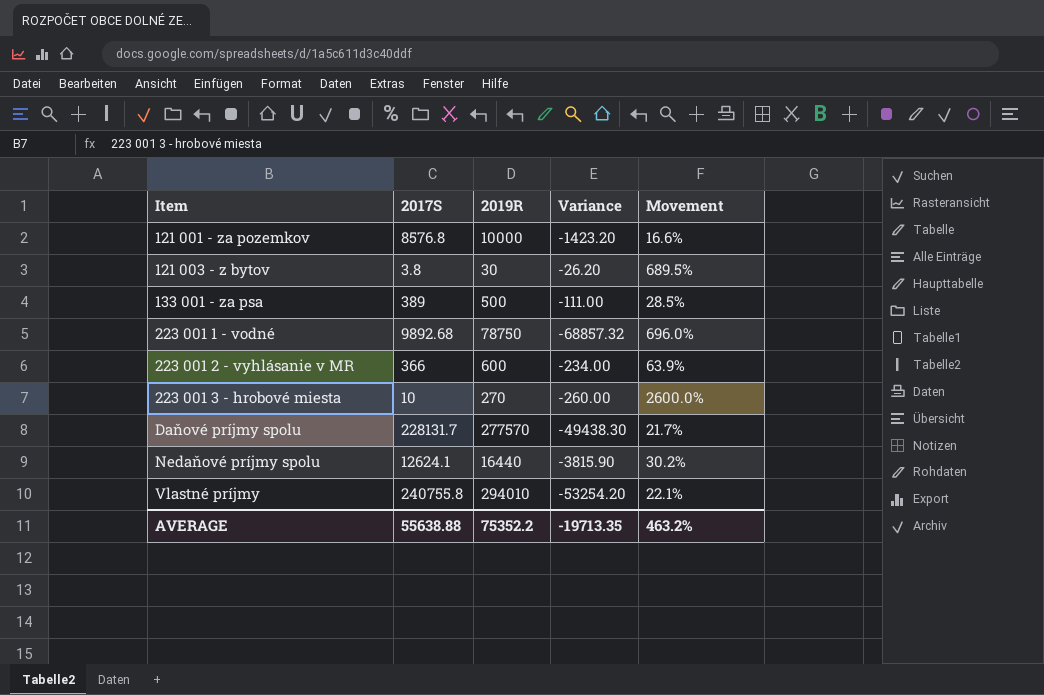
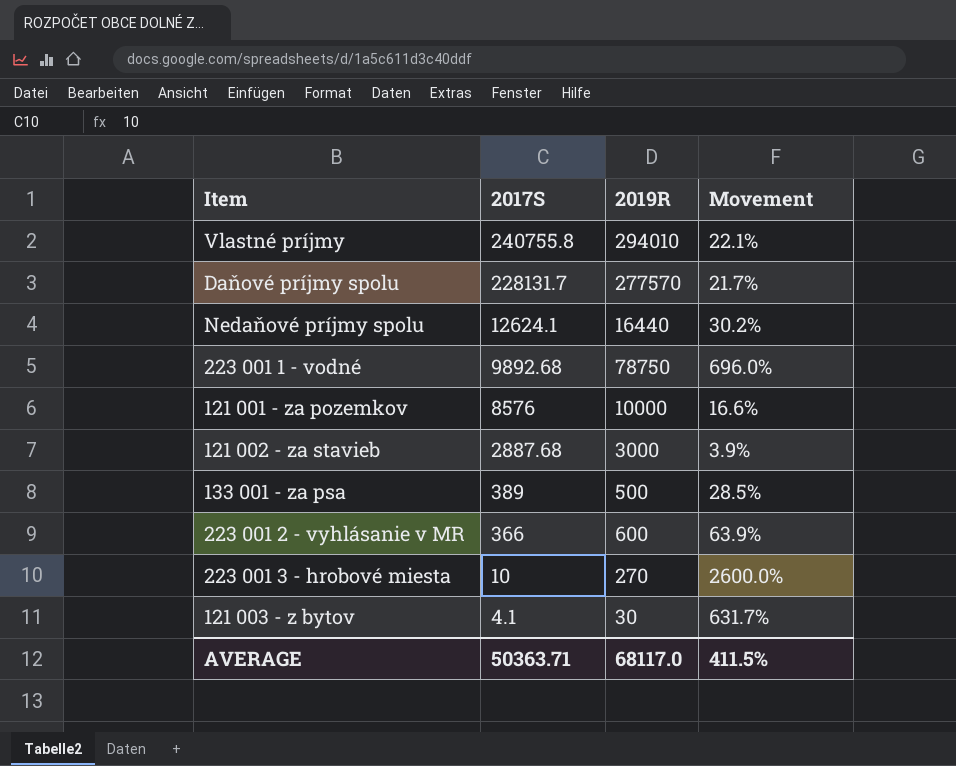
row order: Item ascending -> 2017S descending
column Variance | formula: [2017S] - [2019R] -> none
121 001 - za pozemkov | 2017S: 8576.8 -> 8576
row 121 002 - za stavieb: none -> 2887.68 | 3000 | 3.9%
121 003 - z bytov | 2017S: 3.8 -> 4.1
121 003 - z bytov | Movement: 689.5% -> 631.7%
AVERAGE | 2017S: 55638.88 -> 50363.71
AVERAGE | 2019R: 75352.2 -> 68117.0
AVERAGE | Movement: 463.2% -> 411.5%

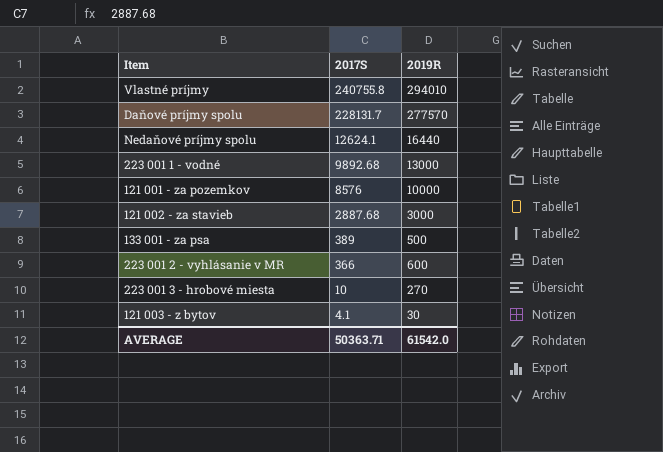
column Movement | formula: ([2019R] - [2017S]) / [2017S] -> none
223 001 1 - vodné | 2019R: 78750 -> 13000
AVERAGE | 2019R: 68117.0 -> 61542.0

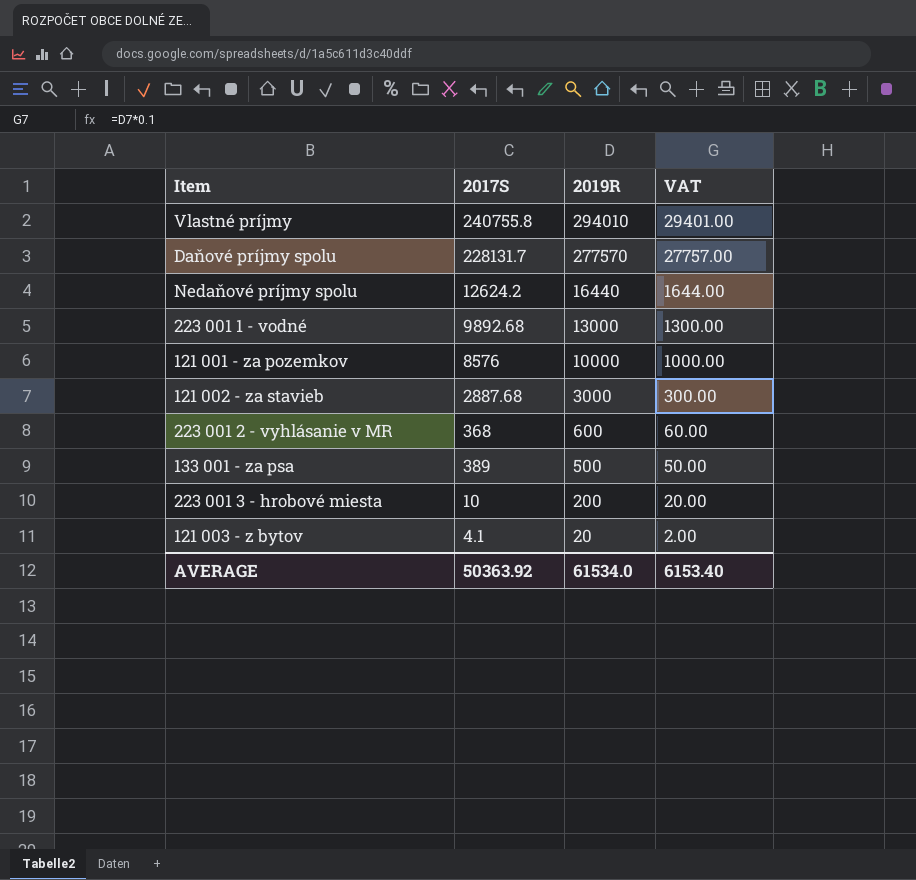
row order: 2017S descending -> 2019R descending
column VAT | formula: none -> [2019R] * 0.1
Nedaňové príjmy spolu | 2017S: 12624.1 -> 12624.2
223 001 2 - vyhlásanie v MR | 2017S: 366 -> 368
223 001 3 - hrobové miesta | 2019R: 270 -> 200
121 003 - z bytov | 2019R: 30 -> 20
AVERAGE | 2017S: 50363.71 -> 50363.92
AVERAGE | 2019R: 61542.0 -> 61534.0

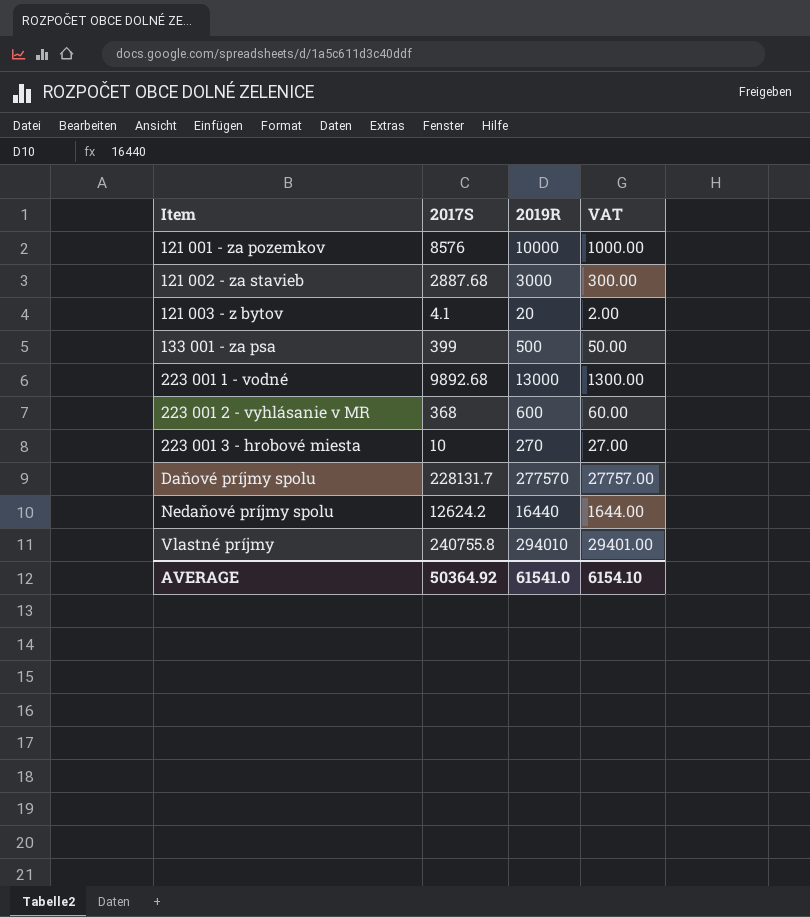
row order: 2019R descending -> Item ascending
133 001 - za psa | 2017S: 389 -> 399
223 001 3 - hrobové miesta | 2019R: 200 -> 270
223 001 3 - hrobové miesta | VAT: 20.00 -> 27.00
AVERAGE | 2017S: 50363.92 -> 50364.92
AVERAGE | 2019R: 61534.0 -> 61541.0
AVERAGE | VAT: 6153.40 -> 6154.10

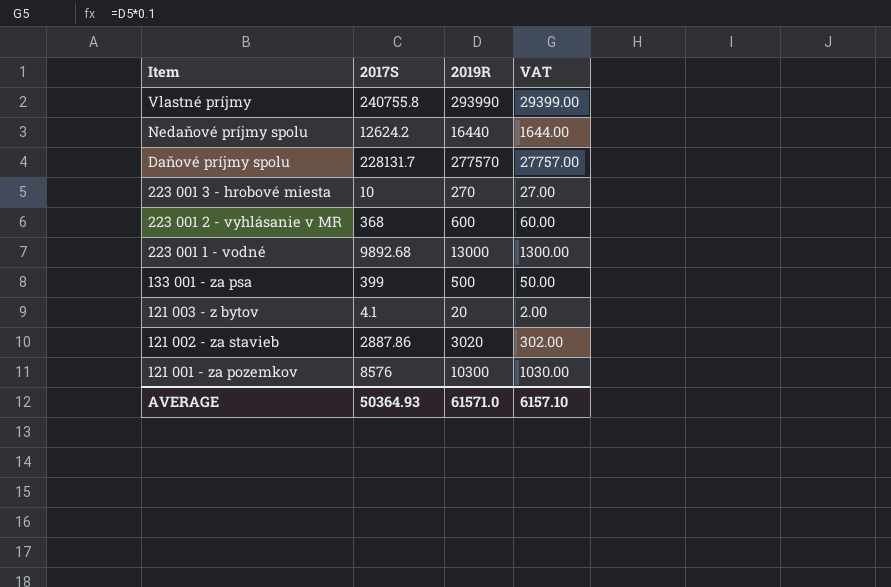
row order: Item ascending -> Item descending
Vlastné príjmy | 2019R: 294010 -> 293990
Vlastné príjmy | VAT: 29401.00 -> 29399.00
121 002 - za stavieb | 2017S: 2887.68 -> 2887.86
121 002 - za stavieb | 2019R: 3000 -> 3020
121 002 - za stavieb | VAT: 300.00 -> 302.00
121 001 - za pozemkov | 2019R: 10000 -> 10300
121 001 - za pozemkov | VAT: 1000.00 -> 1030.00
AVERAGE | 2017S: 50364.92 -> 50364.93
AVERAGE | 2019R: 61541.0 -> 61571.0
AVERAGE | VAT: 6154.10 -> 6157.10

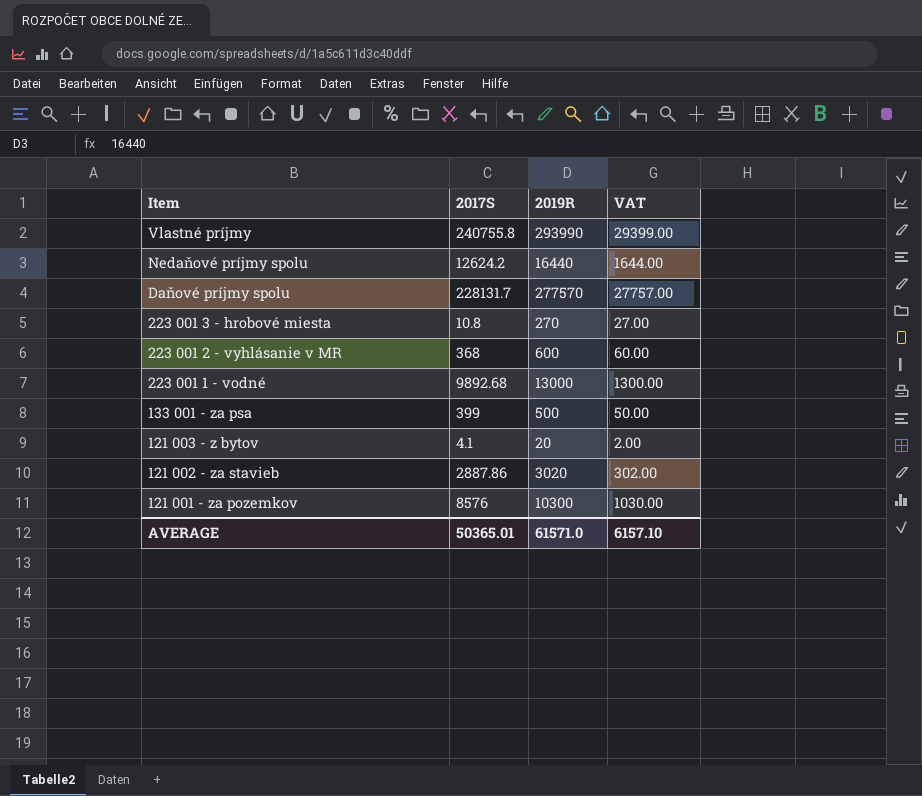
223 001 3 - hrobové miesta | 2017S: 10 -> 10.8
AVERAGE | 2017S: 50364.93 -> 50365.01

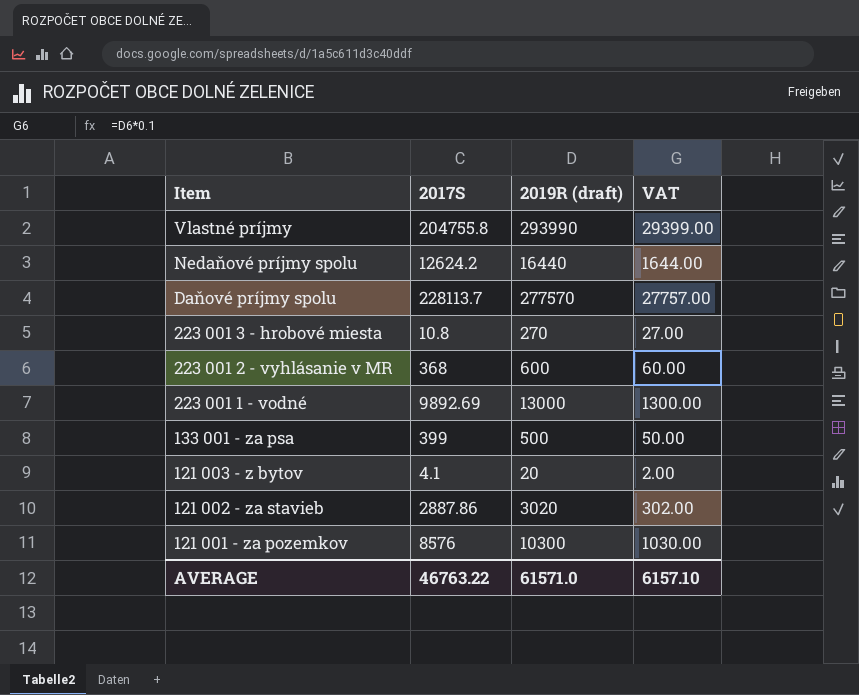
column name: 2019R -> 2019R (draft)
Vlastné príjmy | 2017S: 240755.8 -> 204755.8
Daňové príjmy spolu | 2017S: 228131.7 -> 228113.7
223 001 1 - vodné | 2017S: 9892.68 -> 9892.69
AVERAGE | 2017S: 50365.01 -> 46763.22

